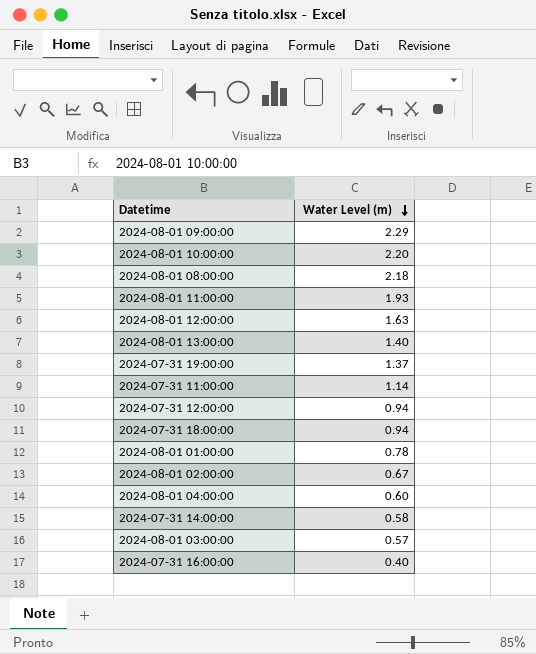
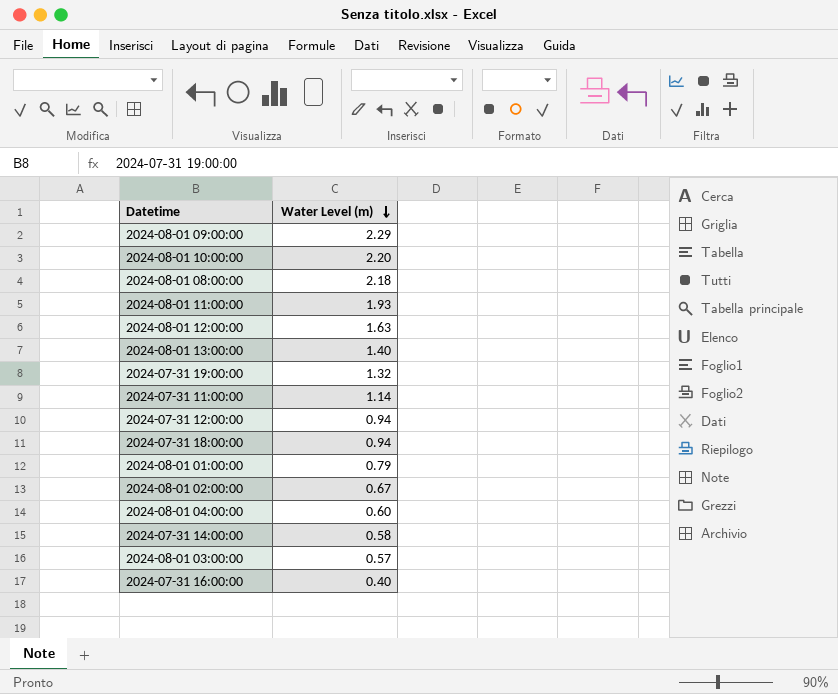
2024-07-31 19:00:00 | Water Level (m): 1.37 -> 1.32
2024-08-01 01:00:00 | Water Level (m): 0.78 -> 0.79

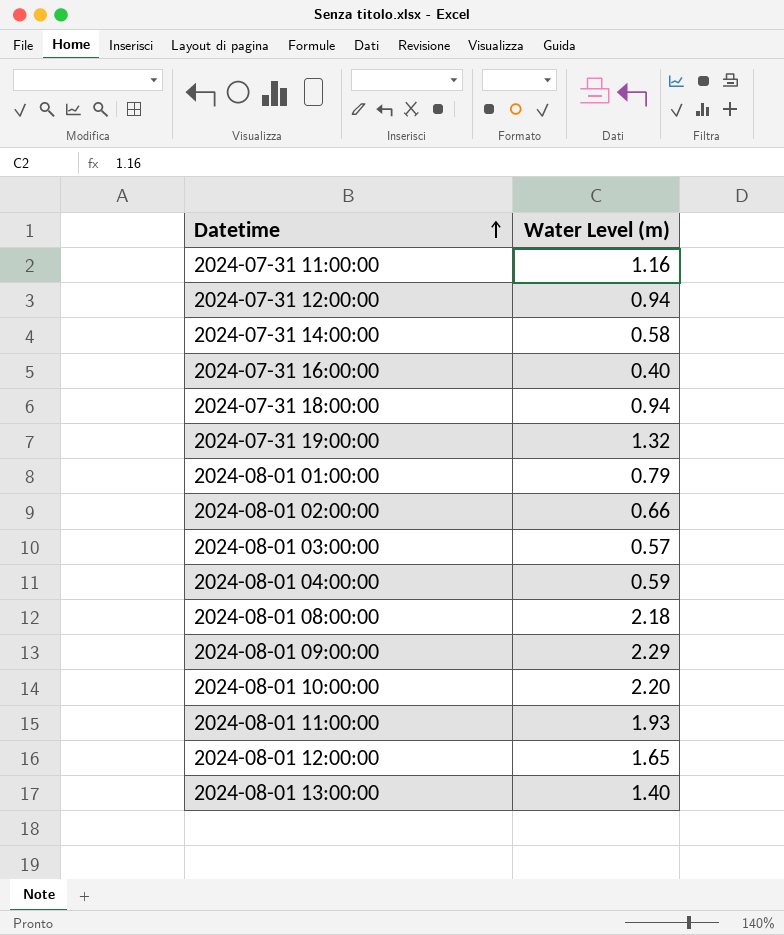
row order: Water Level (m) descending -> Datetime ascending
2024-07-31 11:00:00 | Water Level (m): 1.14 -> 1.16
2024-08-01 02:00:00 | Water Level (m): 0.67 -> 0.66
2024-08-01 04:00:00 | Water Level (m): 0.60 -> 0.59
2024-08-01 12:00:00 | Water Level (m): 1.63 -> 1.65

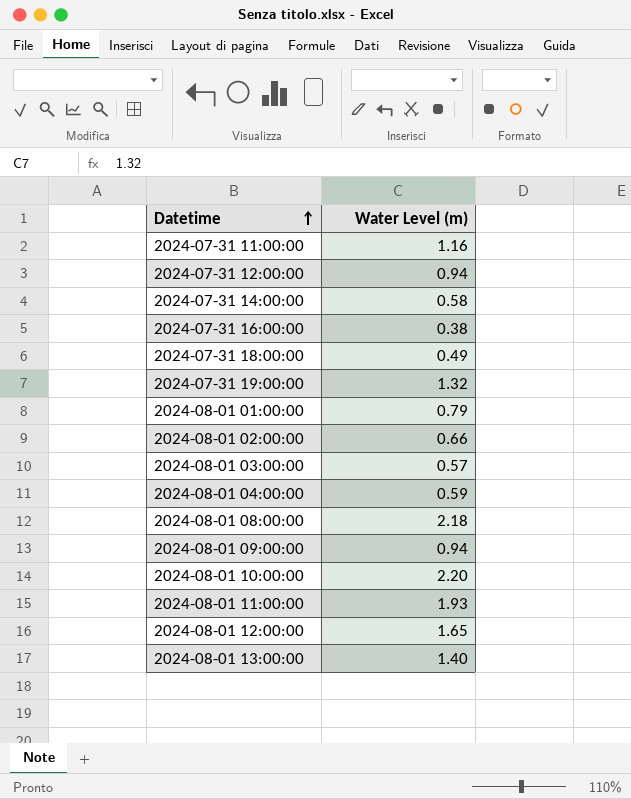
2024-07-31 16:00:00 | Water Level (m): 0.40 -> 0.38
2024-07-31 18:00:00 | Water Level (m): 0.94 -> 0.49
2024-08-01 09:00:00 | Water Level (m): 2.29 -> 0.94

